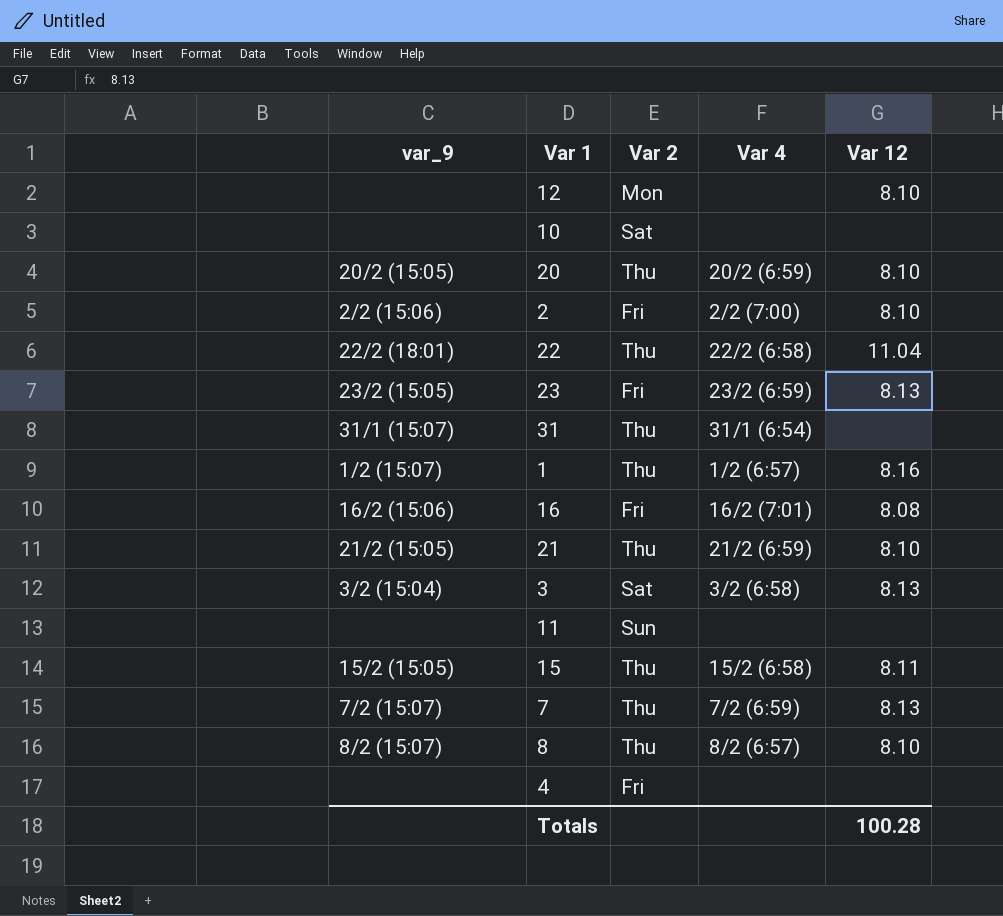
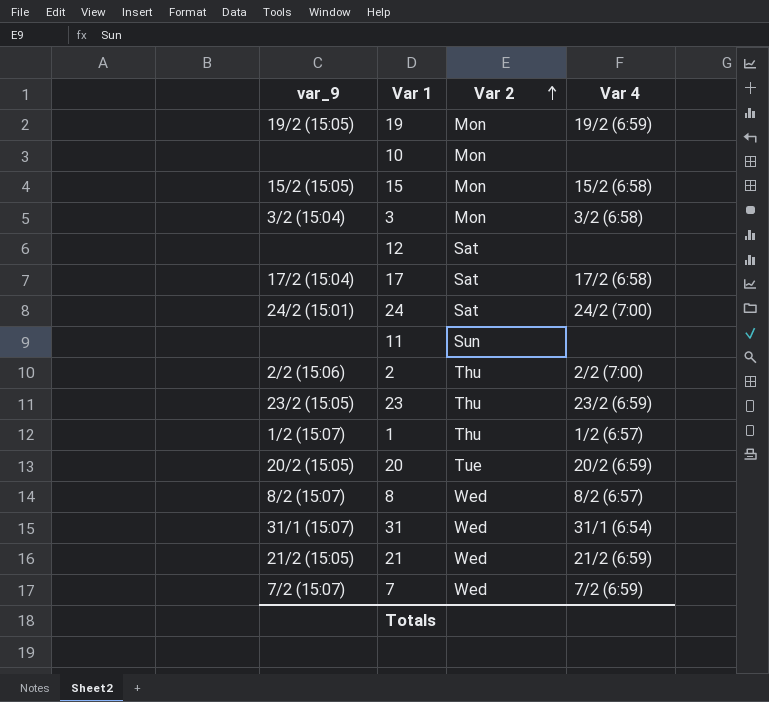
row order: none -> Var 2 ascending
column Var 12 | position: 5 -> none
row 22: 22/2 (18:01) | Thu | 22/2 (6:58) | 11.04 -> none
row 16: 16/2 (15:06) | Fri | 16/2 (7:01) | 8.08 -> none
row 4: none | Fri | none | none -> none
row 19: none -> 19/2 (15:05) | Mon | 19/2 (6:59)
10 | Var 2: Sat -> Mon
15 | Var 2: Thu -> Mon
3 | Var 2: Sat -> Mon
12 | Var 2: Mon -> Sat
row 17: none -> 17/2 (15:04) | Sat | 17/2 (6:58)
row 24: none -> 24/2 (15:01) | Sat | 24/2 (7:00)
2 | Var 2: Fri -> Thu
23 | Var 2: Fri -> Thu
20 | Var 2: Thu -> Tue
8 | Var 2: Thu -> Wed
31 | Var 2: Thu -> Wed
21 | Var 2: Thu -> Wed
7 | Var 2: Thu -> Wed

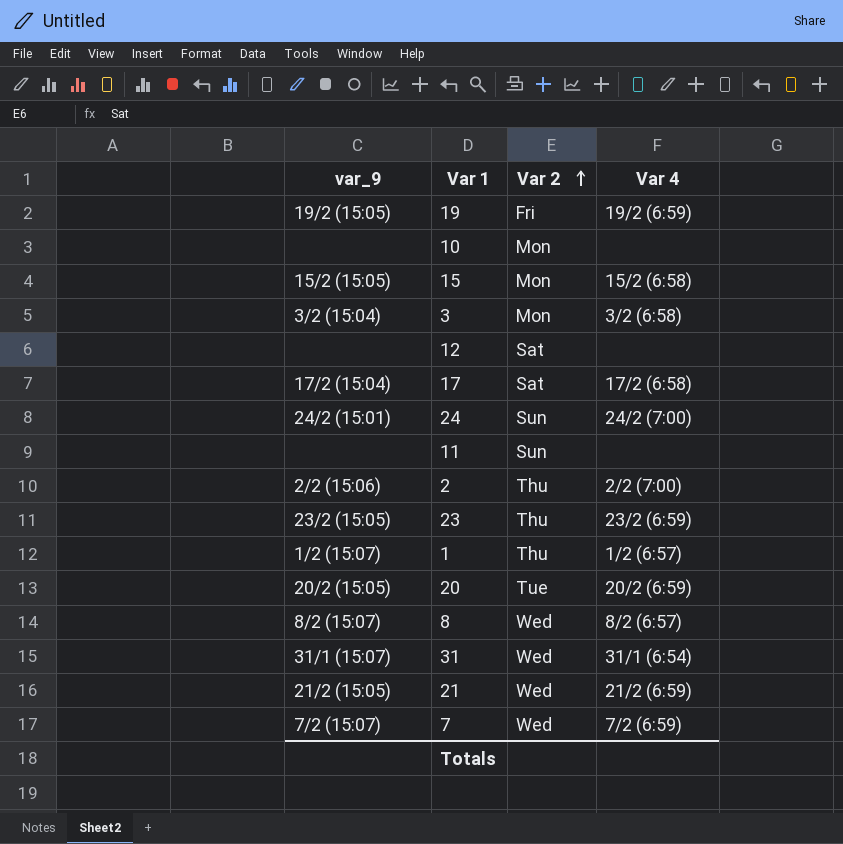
19 | Var 2: Mon -> Fri
24 | Var 2: Sat -> Sun

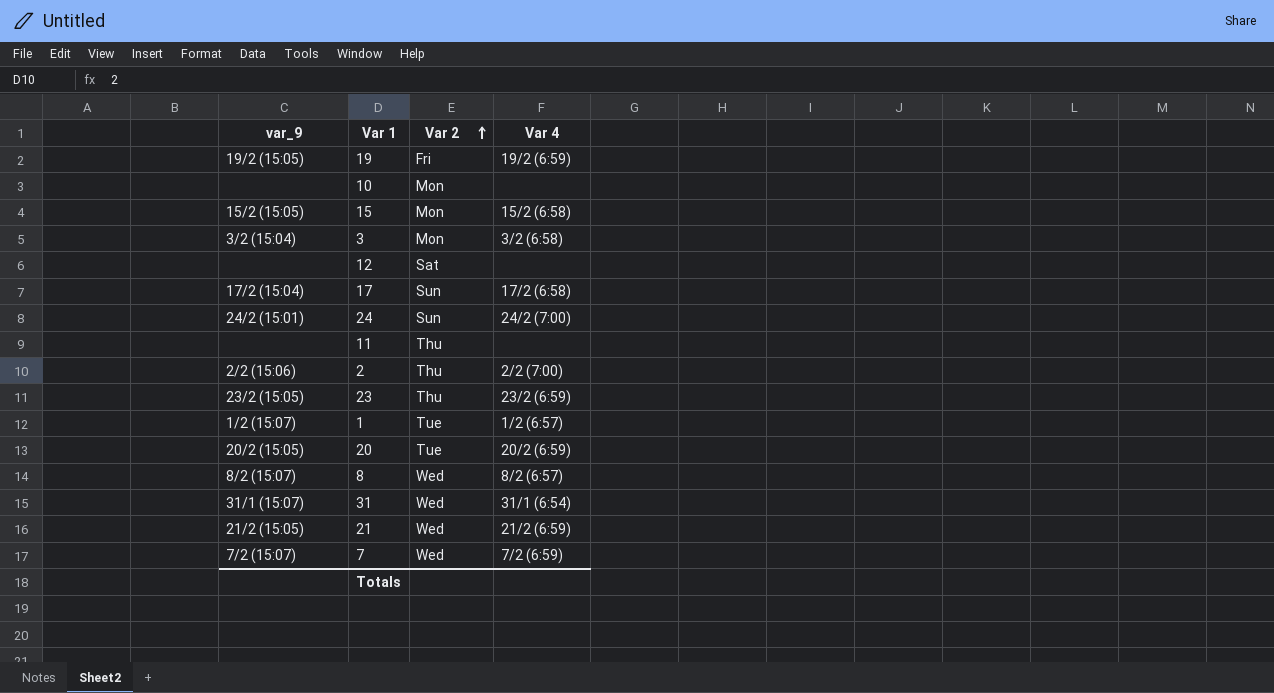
17 | Var 2: Sat -> Sun
11 | Var 2: Sun -> Thu
1 | Var 2: Thu -> Tue

